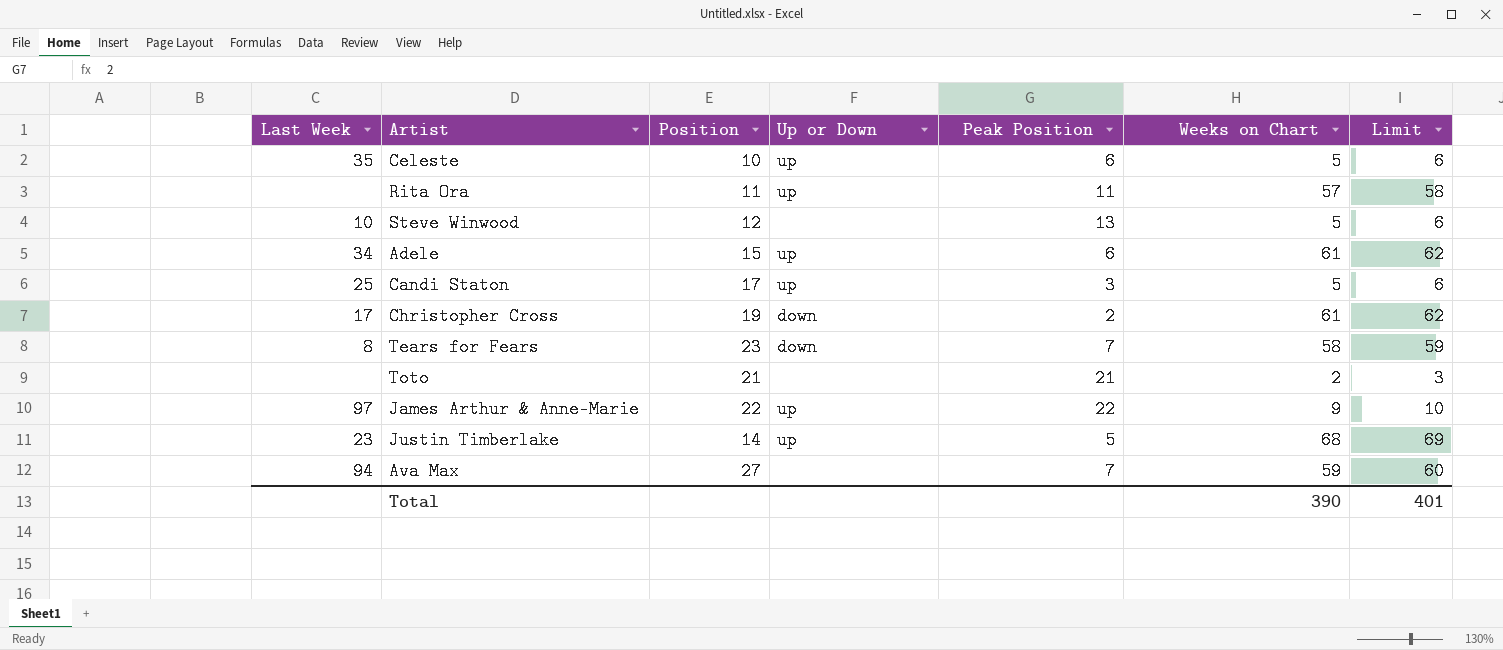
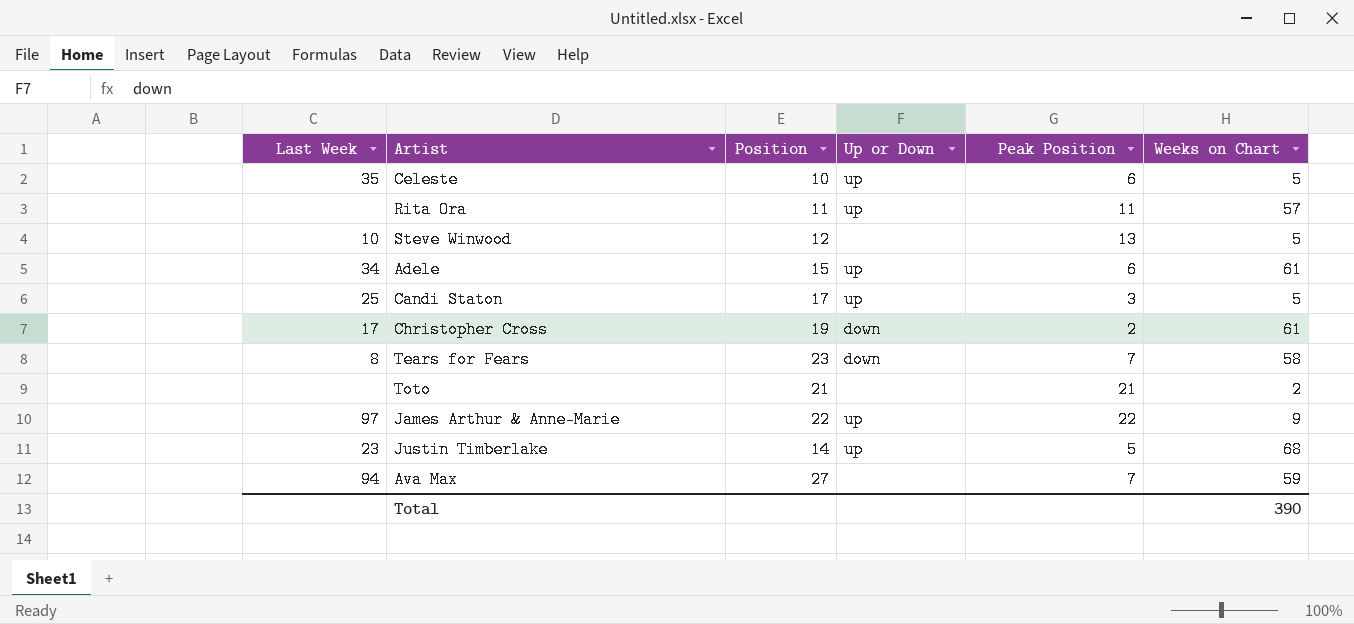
column Limit | formula: [Weeks on Chart] + 1 -> none

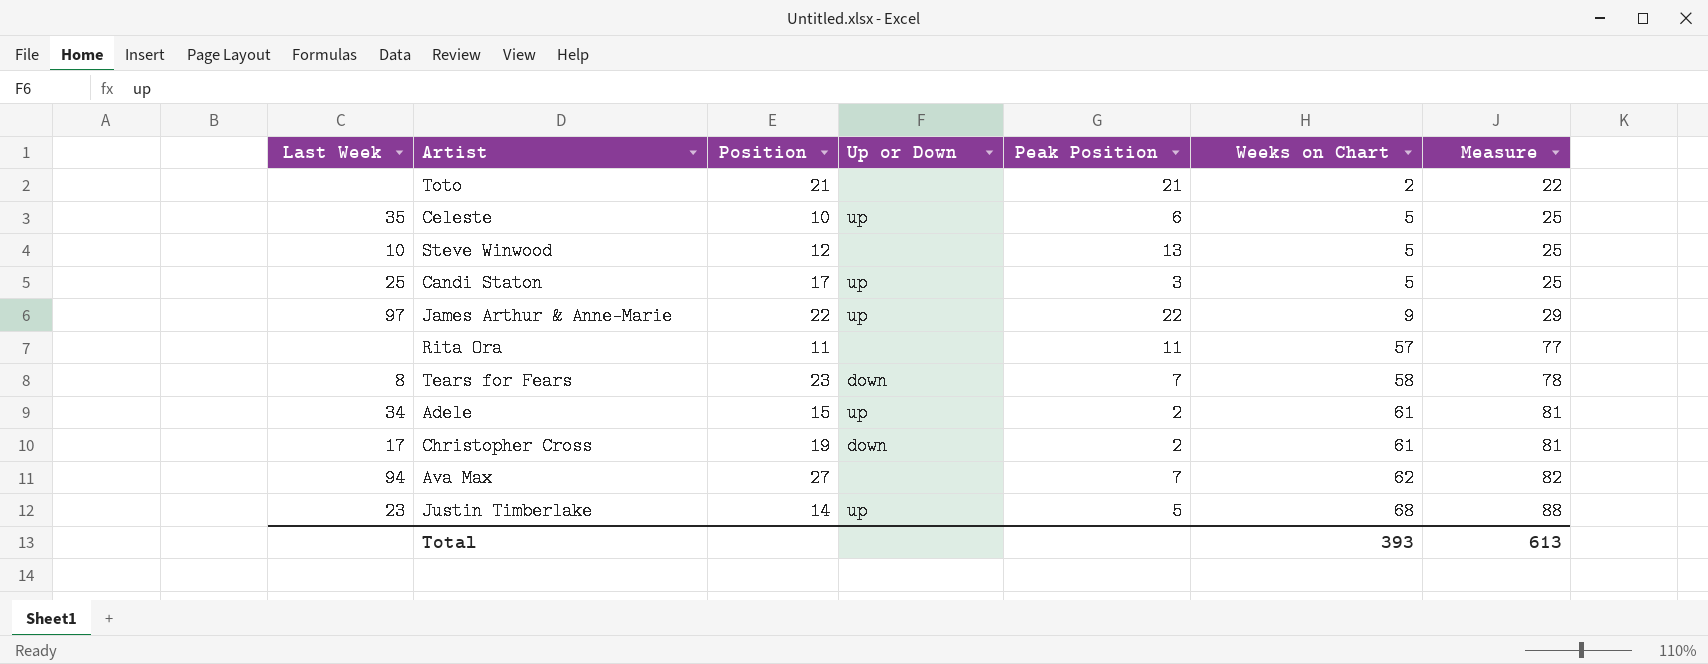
row order: none -> Weeks on Chart ascending
column Measure | formula: none -> [Weeks on Chart] + 20
Rita Ora | Up or Down: up -> none
Adele | Peak Position: 6 -> 2
Ava Max | Weeks on Chart: 59 -> 62
Total | Weeks on Chart: 390 -> 393

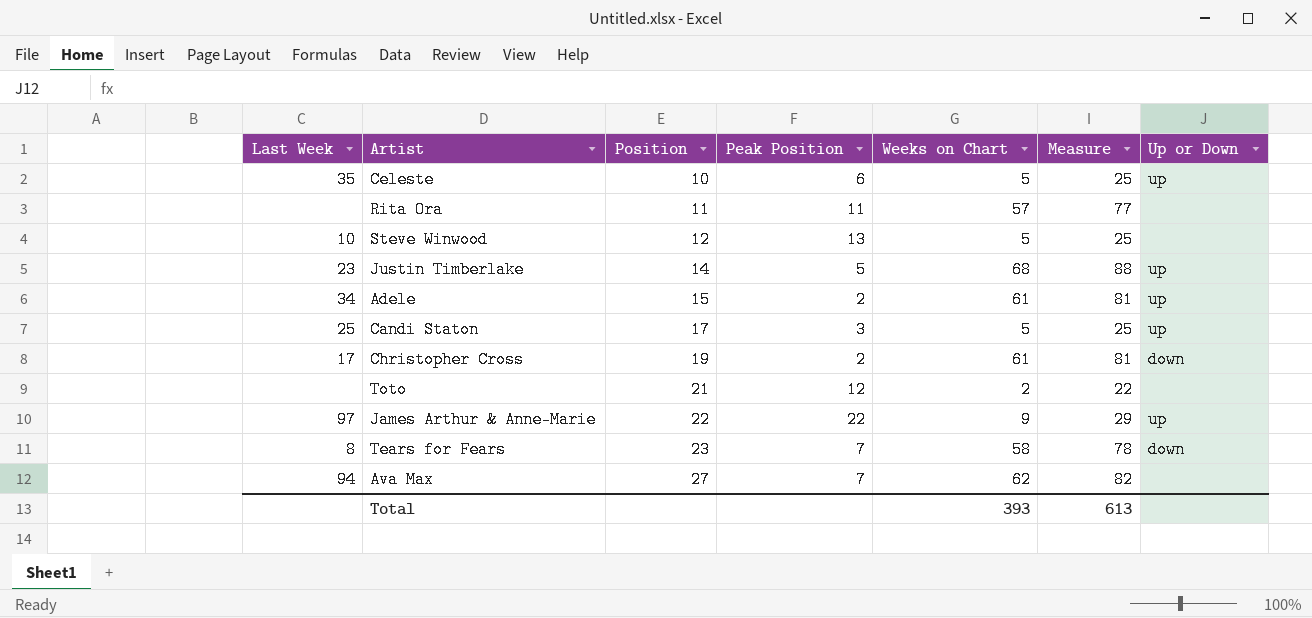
row order: Weeks on Chart ascending -> Position ascending
column Up or Down | position: 4 -> 7
Toto | Peak Position: 21 -> 12

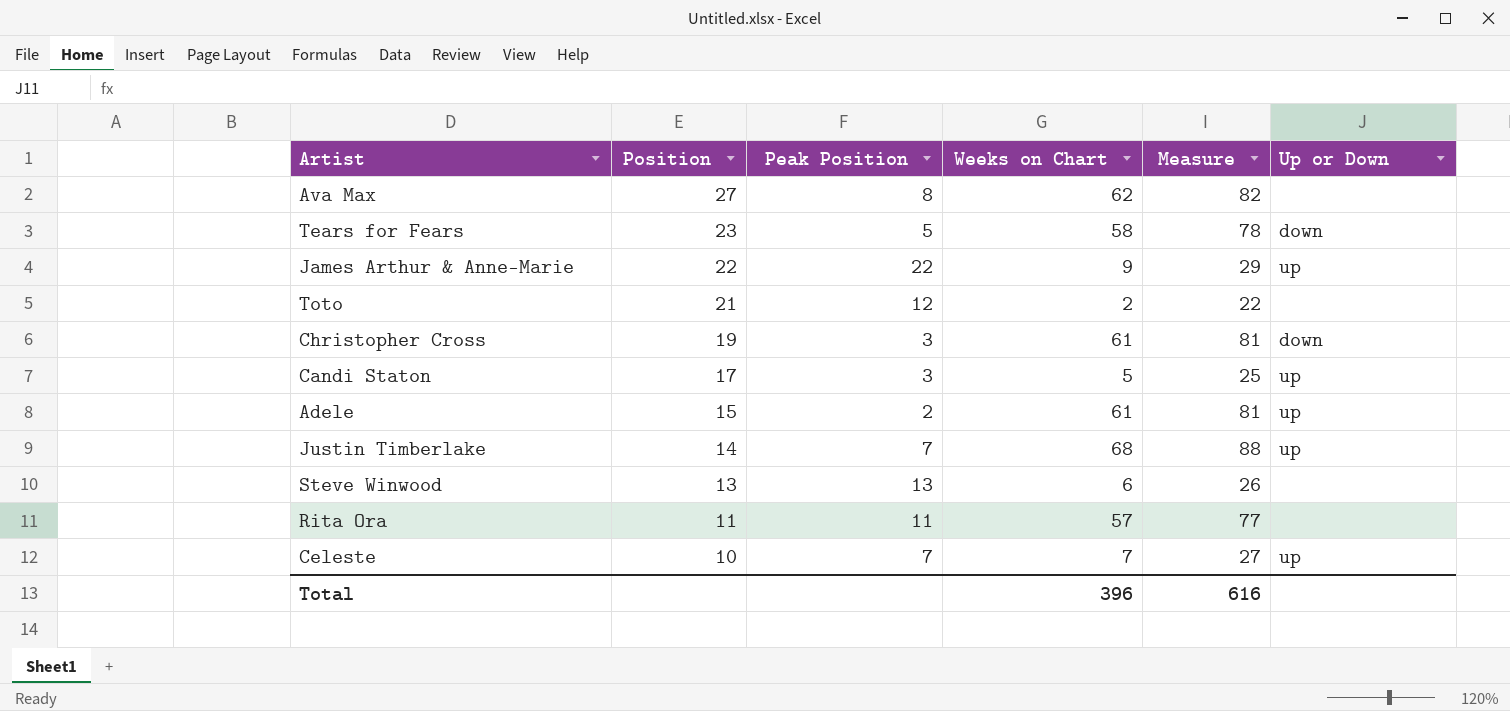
row order: Position ascending -> Position descending
column Last Week | position: 1 -> none
Ava Max | Peak Position: 7 -> 8
Tears for Fears | Peak Position: 7 -> 5
Christopher Cross | Peak Position: 2 -> 3
Justin Timberlake | Peak Position: 5 -> 7
Steve Winwood | Position: 12 -> 13
Steve Winwood | Weeks on Chart: 5 -> 6
Steve Winwood | Measure: 25 -> 26
Celeste | Peak Position: 6 -> 7
Celeste | Weeks on Chart: 5 -> 7
Celeste | Measure: 25 -> 27
Total | Weeks on Chart: 393 -> 396
Total | Measure: 613 -> 616

